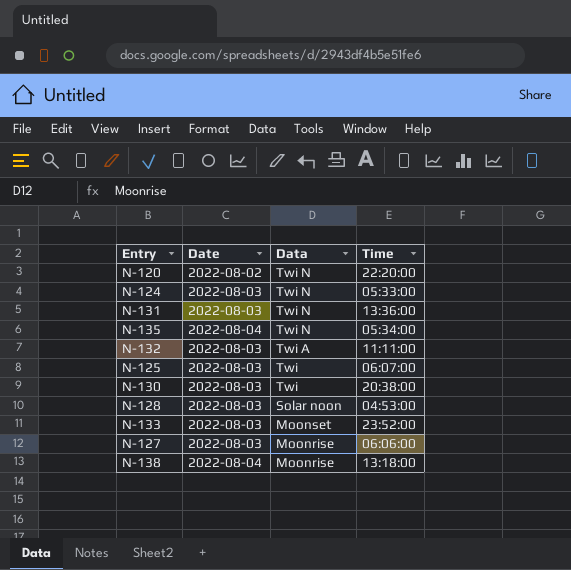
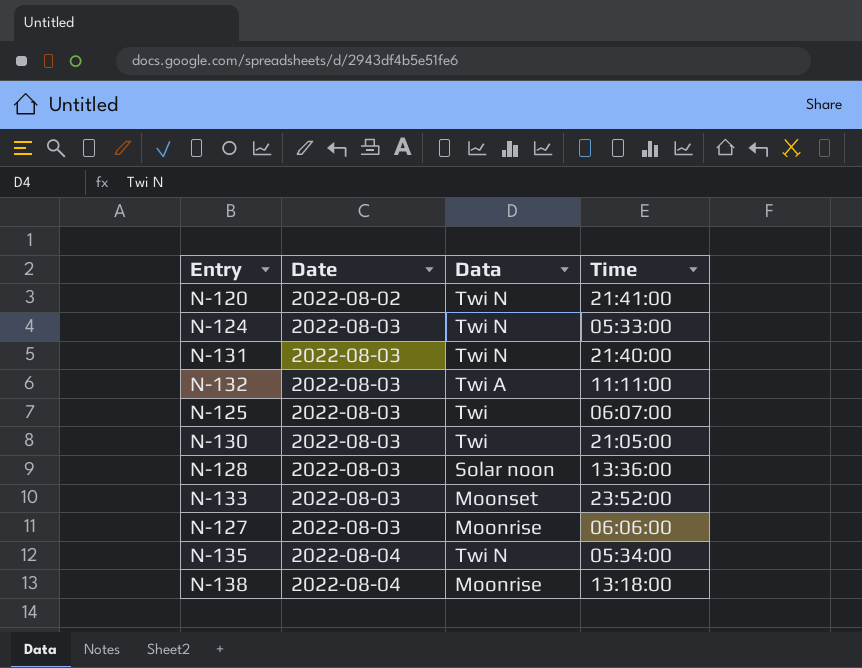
row order: Data descending -> Date ascending
N-120 | Time: 22:20:00 -> 21:41:00
N-131 | Time: 13:36:00 -> 21:40:00
N-130 | Time: 20:38:00 -> 21:05:00
N-128 | Time: 04:53:00 -> 13:36:00

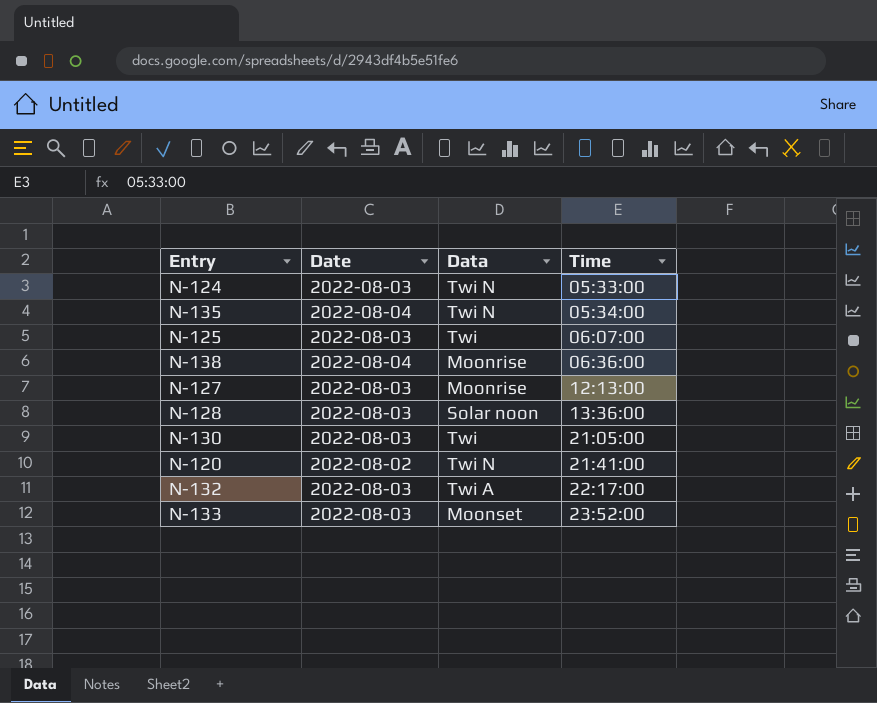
row order: Date ascending -> Time ascending
row N-131: 2022-08-03 | Twi N | 21:40:00 -> none
N-138 | Time: 13:18:00 -> 06:36:00
N-127 | Time: 06:06:00 -> 12:13:00
N-132 | Time: 11:11:00 -> 22:17:00

